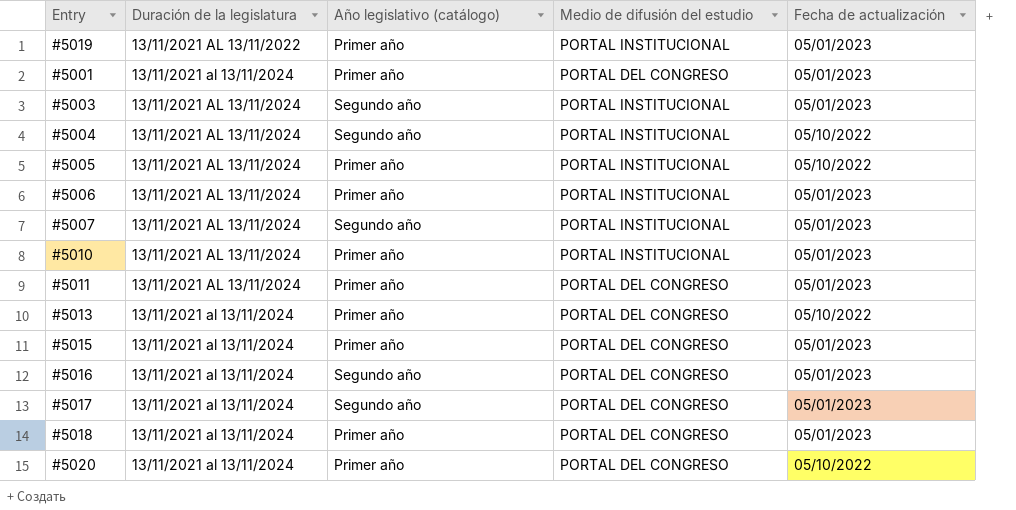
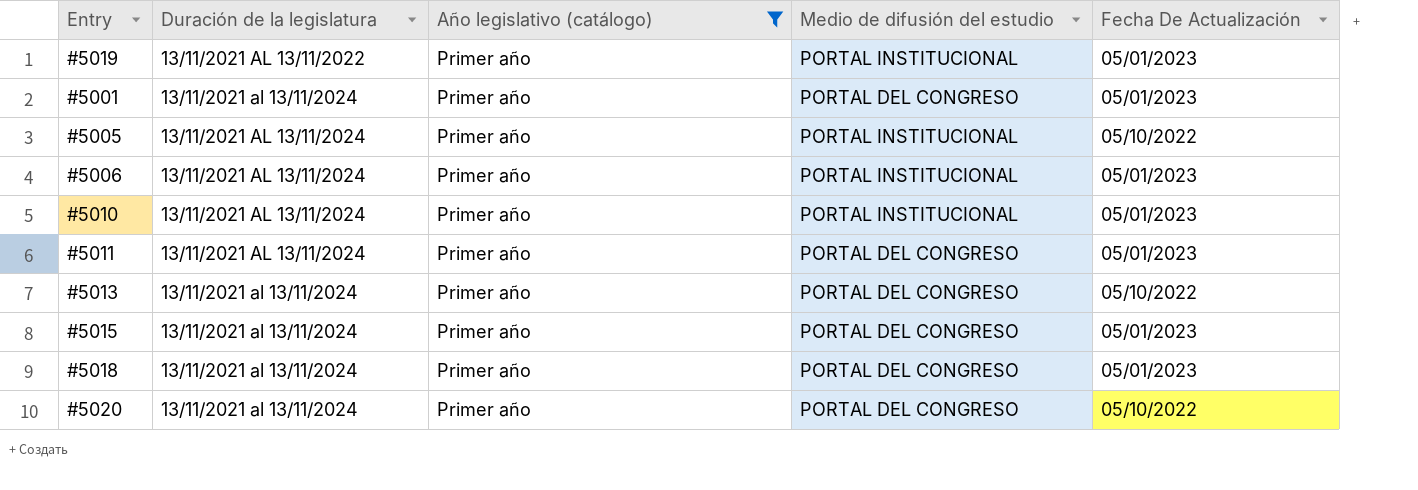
filter: none -> Año legislativo (catálogo) = Primer año
column name: Fecha de actualización -> Fecha De Actualización

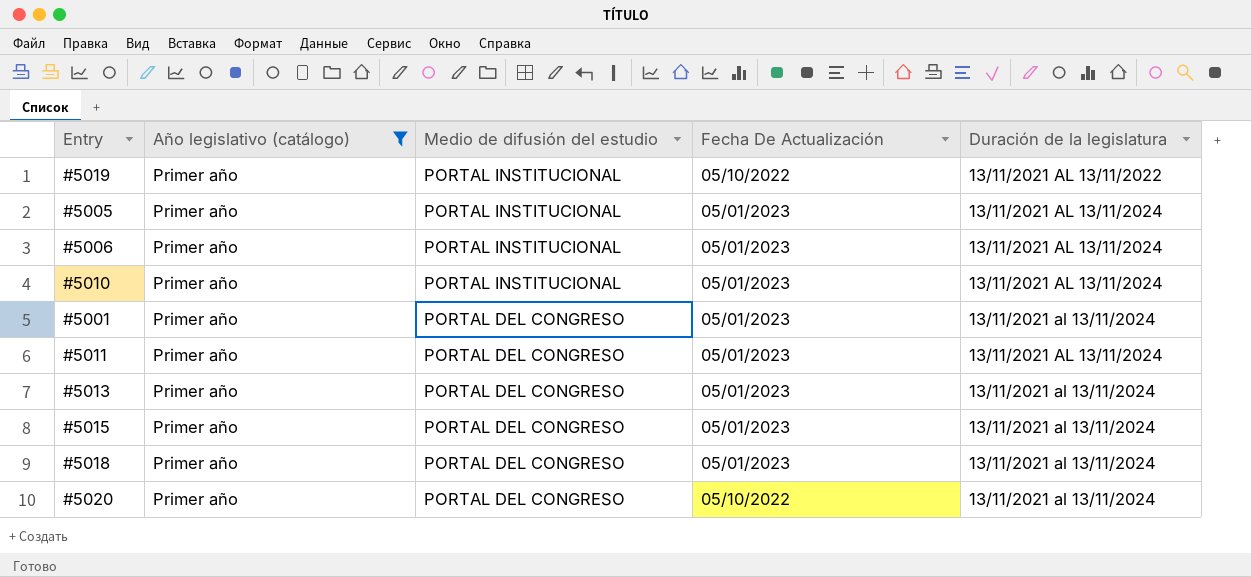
row order: Duración de la legislatura ascending -> Medio de difusión del estudio descending
column Duración de la legislatura | position: 2 -> 5
#5019 | Fecha De Actualización: 05/01/2023 -> 05/10/2022
#5005 | Fecha De Actualización: 05/10/2022 -> 05/01/2023
#5013 | Fecha De Actualización: 05/10/2022 -> 05/01/2023

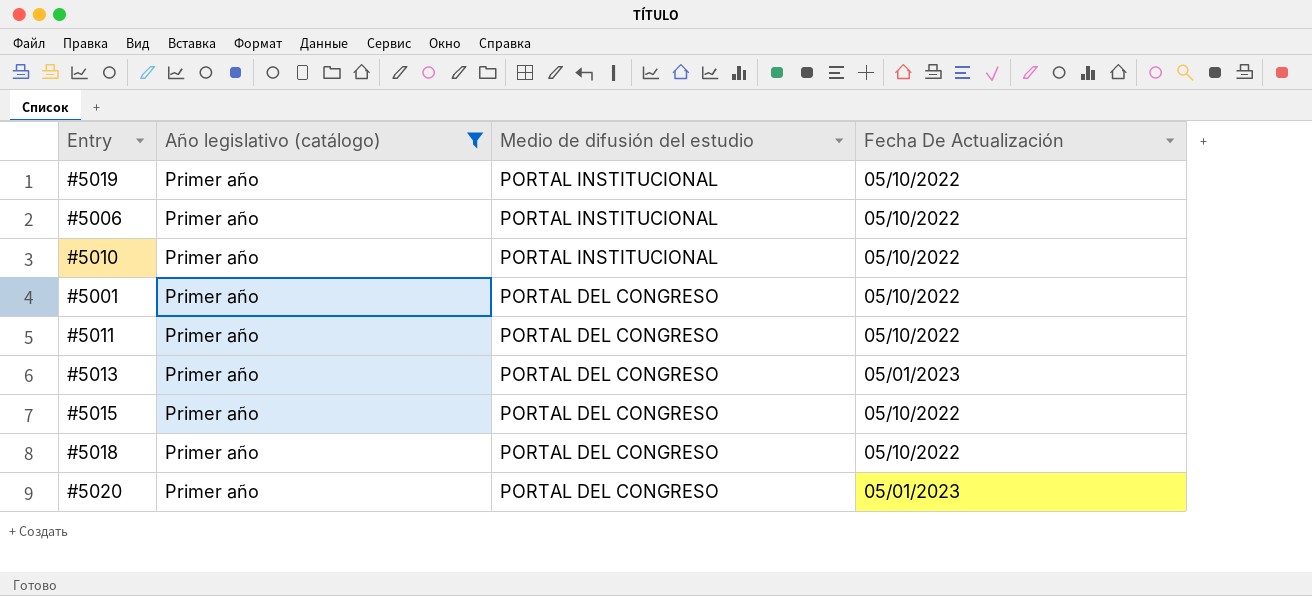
column Duración de la legislatura | position: 5 -> none
row #5005: Primer año | PORTAL INSTITUCIONAL | 05/01/2023 | 13/11/2021 AL 13/11/2024 -> none
#5006 | Fecha De Actualización: 05/01/2023 -> 05/10/2022
#5010 | Fecha De Actualización: 05/01/2023 -> 05/10/2022
#5001 | Fecha De Actualización: 05/01/2023 -> 05/10/2022
#5011 | Fecha De Actualización: 05/01/2023 -> 05/10/2022
#5015 | Fecha De Actualización: 05/01/2023 -> 05/10/2022
#5018 | Fecha De Actualización: 05/01/2023 -> 05/10/2022
#5020 | Fecha De Actualización: 05/10/2022 -> 05/01/2023

